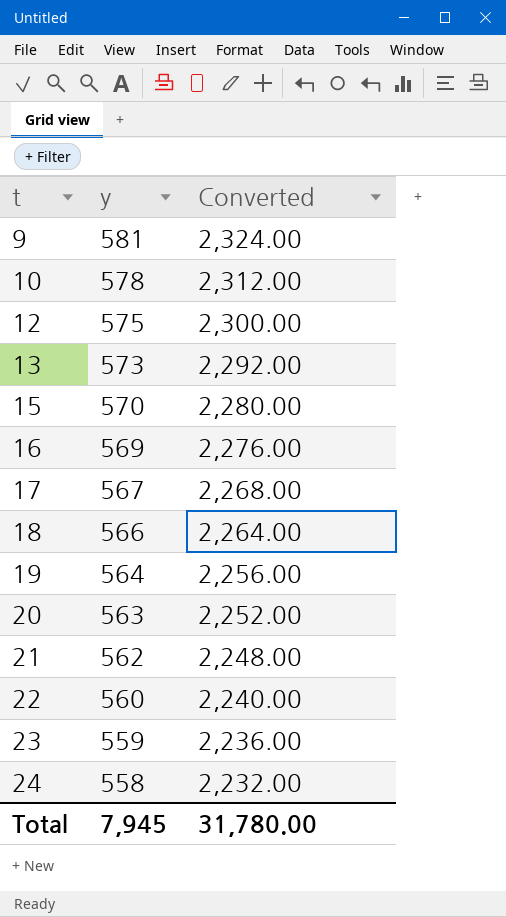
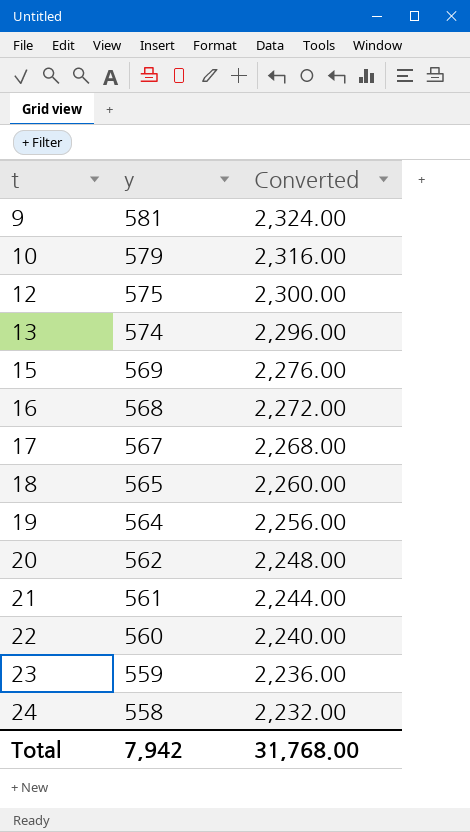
10 | y: 578 -> 579
10 | Converted: 2,312.00 -> 2,316.00
13 | y: 573 -> 574
13 | Converted: 2,292.00 -> 2,296.00
15 | y: 570 -> 569
15 | Converted: 2,280.00 -> 2,276.00
16 | y: 569 -> 568
16 | Converted: 2,276.00 -> 2,272.00
18 | y: 566 -> 565
18 | Converted: 2,264.00 -> 2,260.00
20 | y: 563 -> 562
20 | Converted: 2,252.00 -> 2,248.00
21 | y: 562 -> 561
21 | Converted: 2,248.00 -> 2,244.00
Total | y: 7,945 -> 7,942
Total | Converted: 31,780.00 -> 31,768.00

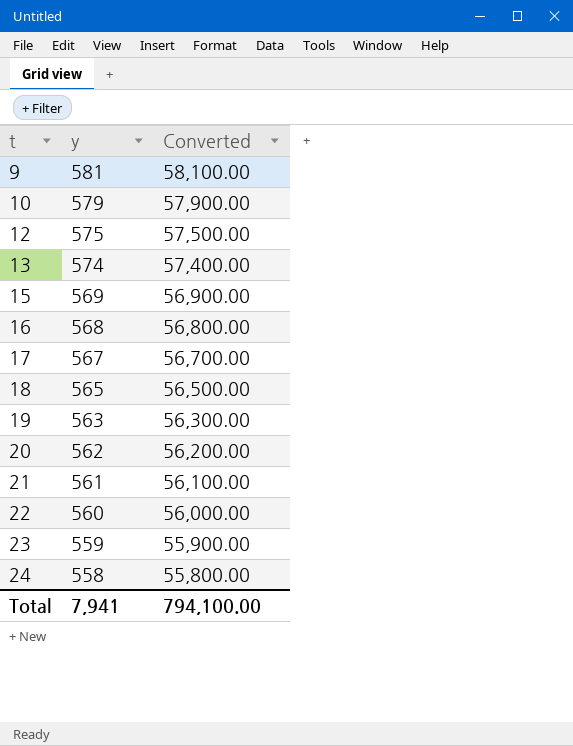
column Converted | formula: [y] * 4 -> [y] * 100
19 | y: 564 -> 563
Total | y: 7,942 -> 7,941
Total | Converted: 31,768.00 -> 794,100.00

